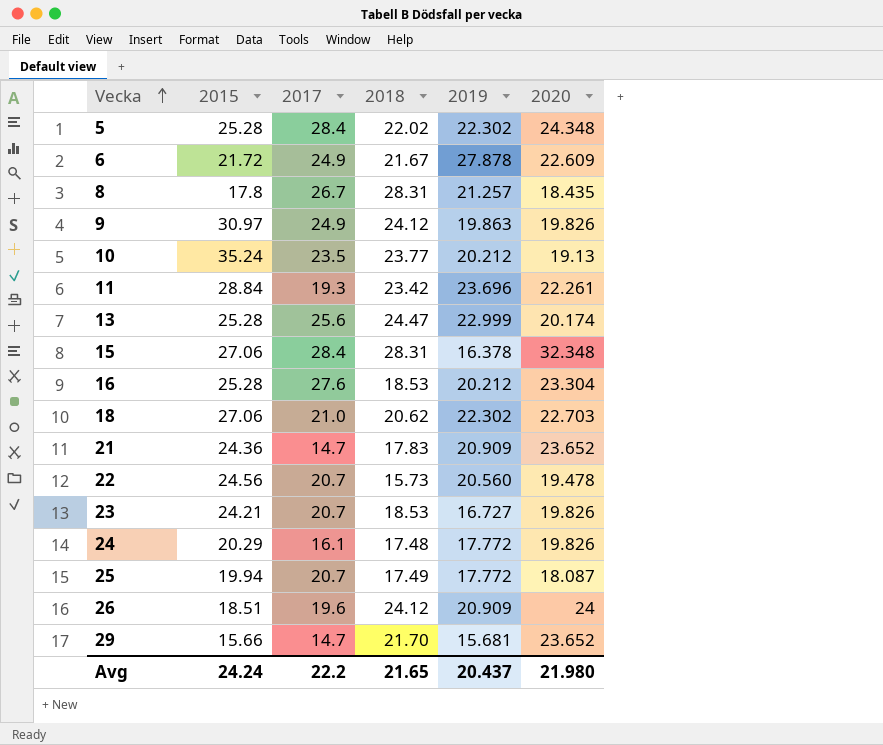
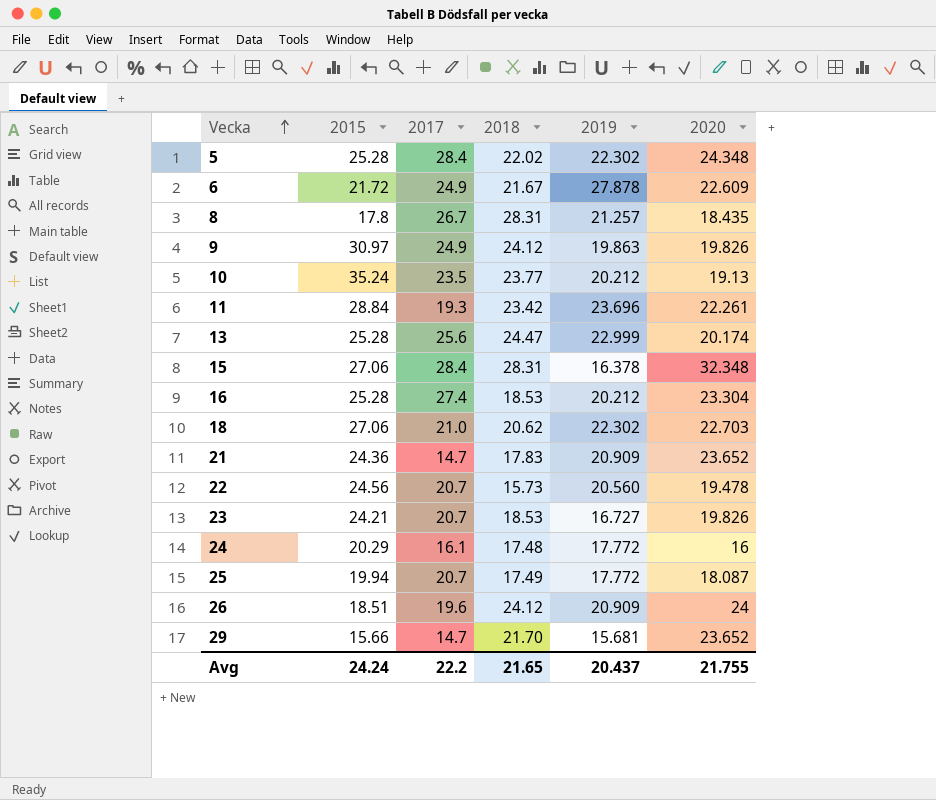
16 | 2017: 27.6 -> 27.4
24 | 2020: 19.826 -> 16
Avg | 2020: 21.980 -> 21.755

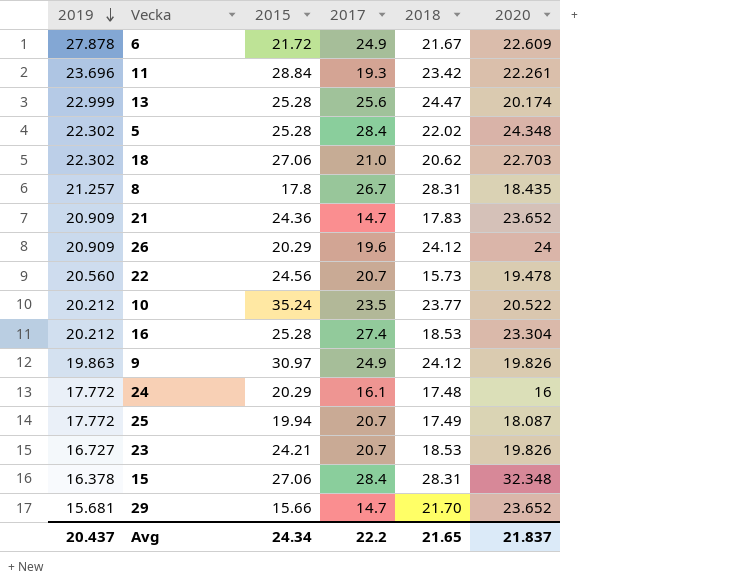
row order: Vecka ascending -> 2019 descending
column 2019 | position: 5 -> 1
26 | 2015: 18.51 -> 20.29
10 | 2020: 19.13 -> 20.522
Avg | 2015: 24.24 -> 24.34
Avg | 2020: 21.755 -> 21.837

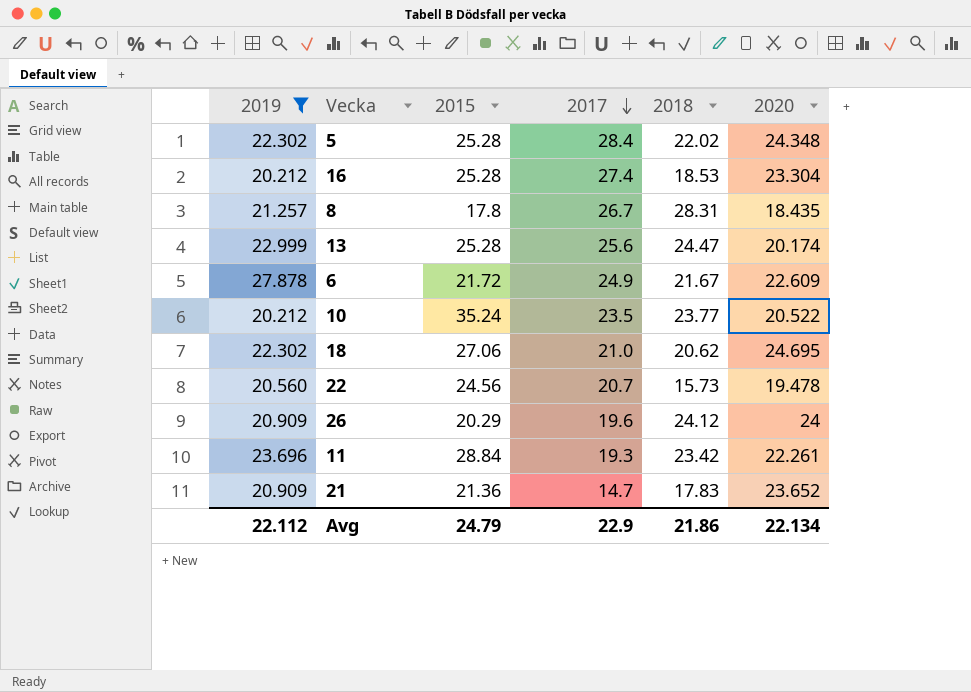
filter: none -> 2019 >= 20.212
row order: 2019 descending -> 2017 descending
18 | 2020: 22.703 -> 24.695
21 | 2015: 24.36 -> 21.36
Avg | 2019: 20.437 -> 22.112
Avg | 2015: 24.34 -> 24.79
Avg | 2017: 22.2 -> 22.9
Avg | 2018: 21.65 -> 21.86
Avg | 2020: 21.837 -> 22.134

